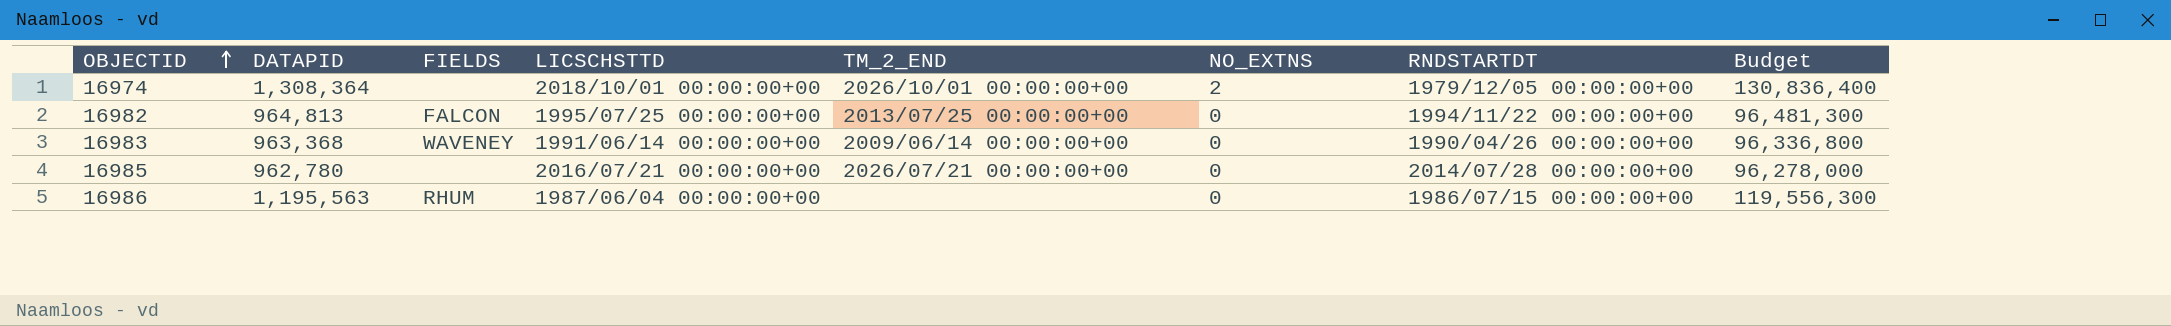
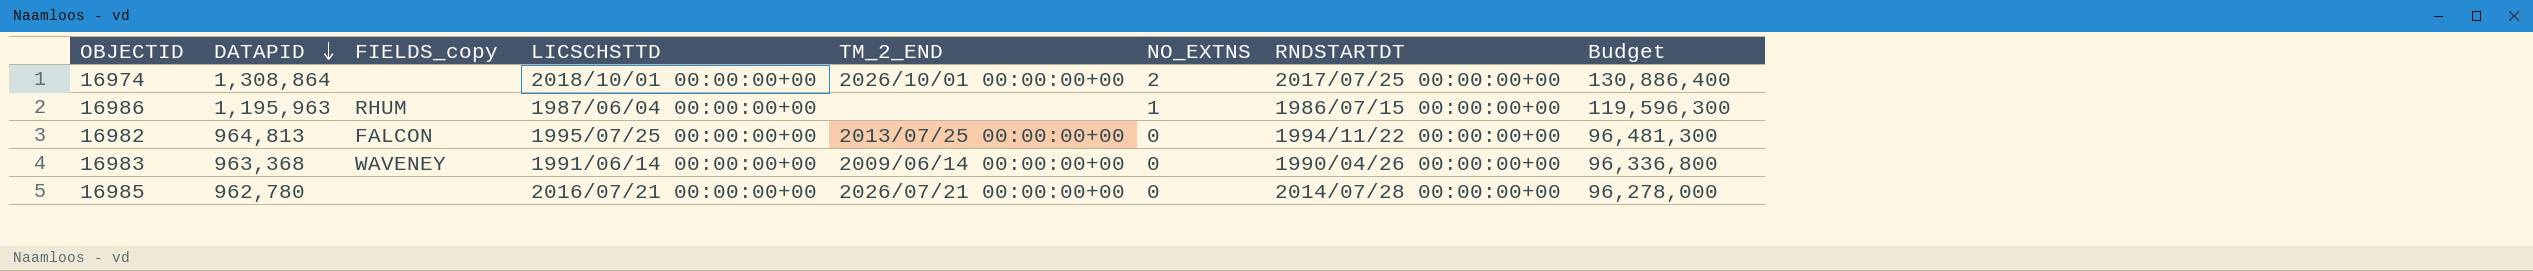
row order: OBJECTID ascending -> DATAPID descending
column name: FIELDS -> FIELDS_copy
16974 | DATAPID: 1,308,364 -> 1,308,864
16974 | RNDSTARTDT: 1979/12/05 00:00:00+00 -> 2017/07/25 00:00:00+00
16974 | Budget: 130,836,400 -> 130,886,400
16986 | DATAPID: 1,195,563 -> 1,195,963
16986 | NO_EXTNS: 0 -> 1
16986 | Budget: 119,556,300 -> 119,596,300

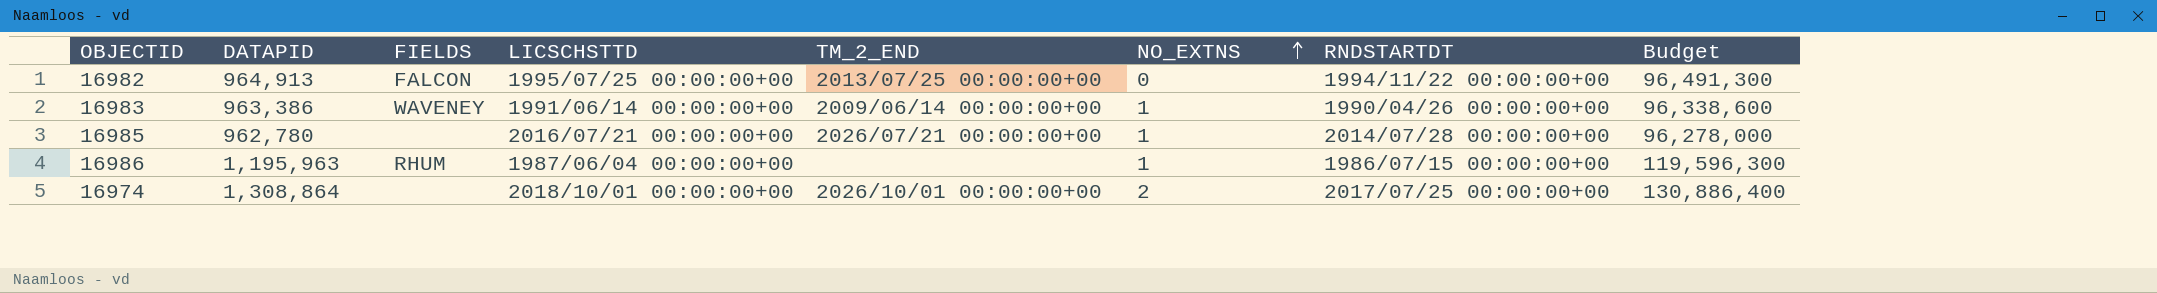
row order: DATAPID descending -> NO_EXTNS ascending
column name: FIELDS_copy -> FIELDS
16982 | DATAPID: 964,813 -> 964,913
16982 | Budget: 96,481,300 -> 96,491,300
16983 | DATAPID: 963,368 -> 963,386
16983 | NO_EXTNS: 0 -> 1
16983 | Budget: 96,336,800 -> 96,338,600
16985 | NO_EXTNS: 0 -> 1

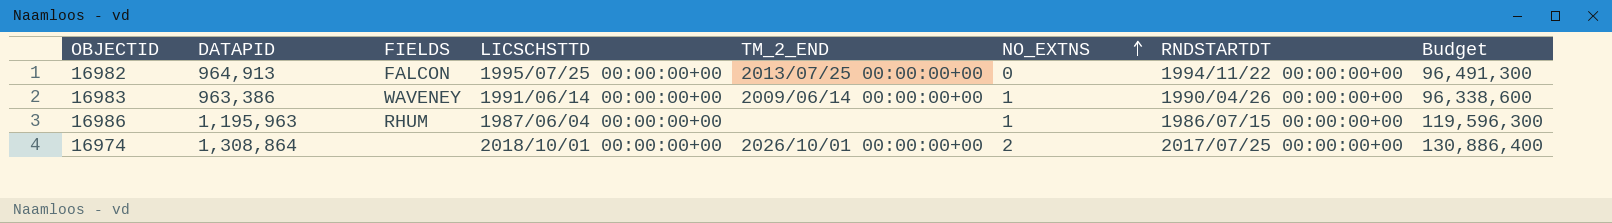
row 16985: 962,780 | none | 2016/07/21 00:00:00+00 | 2026/07/21 00:00:00+00 | 1 | 2014/07/28 00:00:00+00 | 96,278,000 -> none

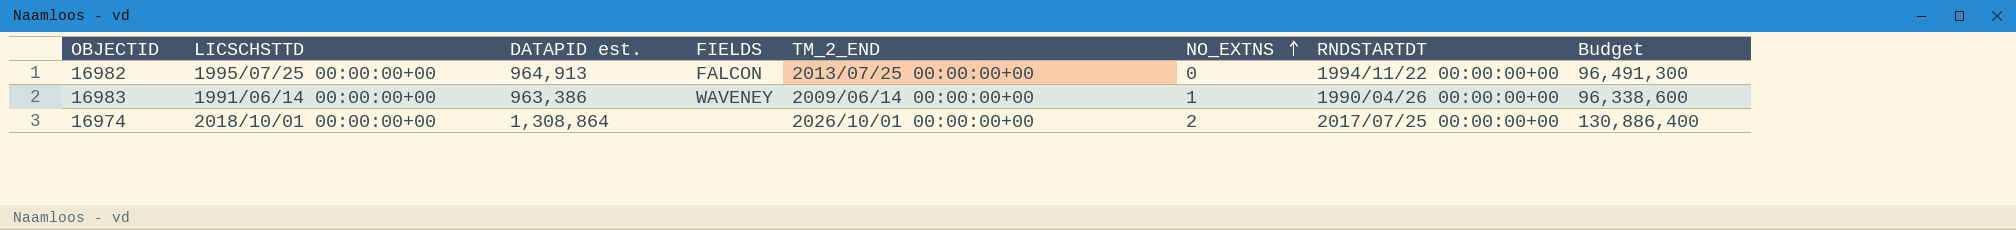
column LICSCHSTTD | position: 4 -> 2
column name: DATAPID -> DATAPID est.
row 16986: 1,195,963 | RHUM | 1987/06/04 00:00:00+00 | none | 1 | 1986/07/15 00:00:00+00 | 119,596,300 -> none

